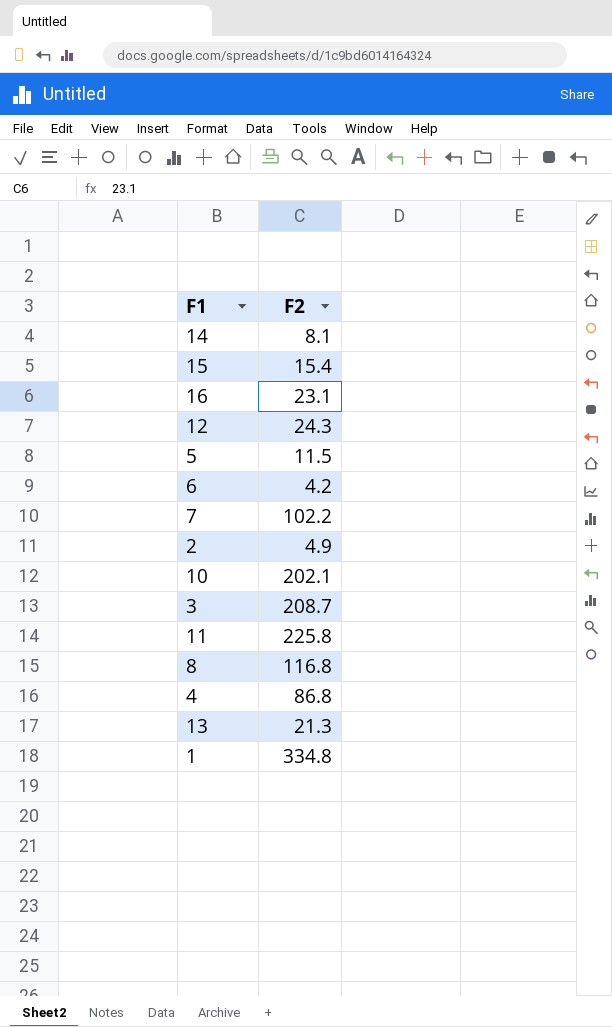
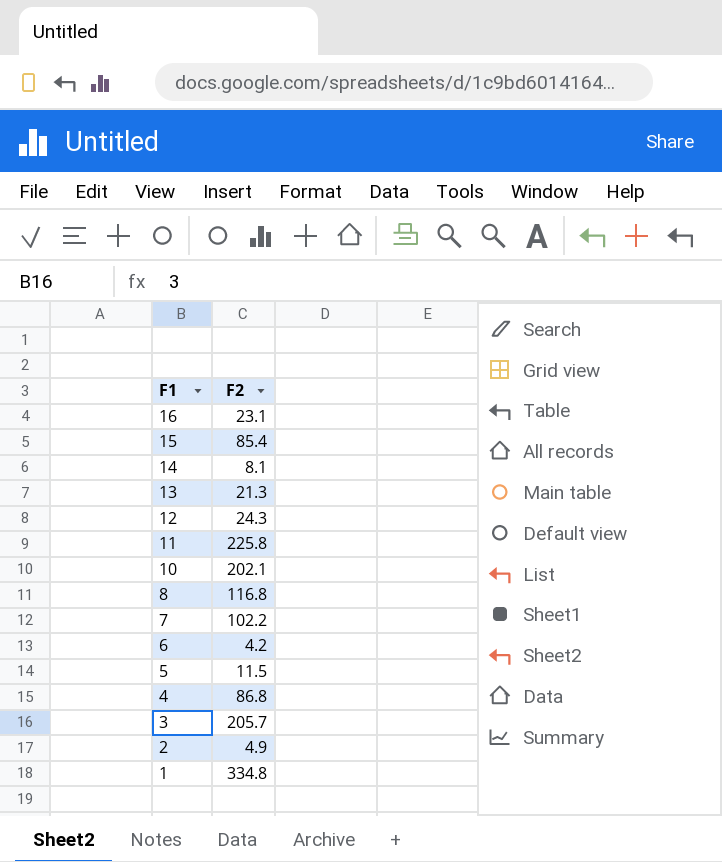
row order: none -> F1 descending
15 | F2: 15.4 -> 85.4
3 | F2: 208.7 -> 205.7

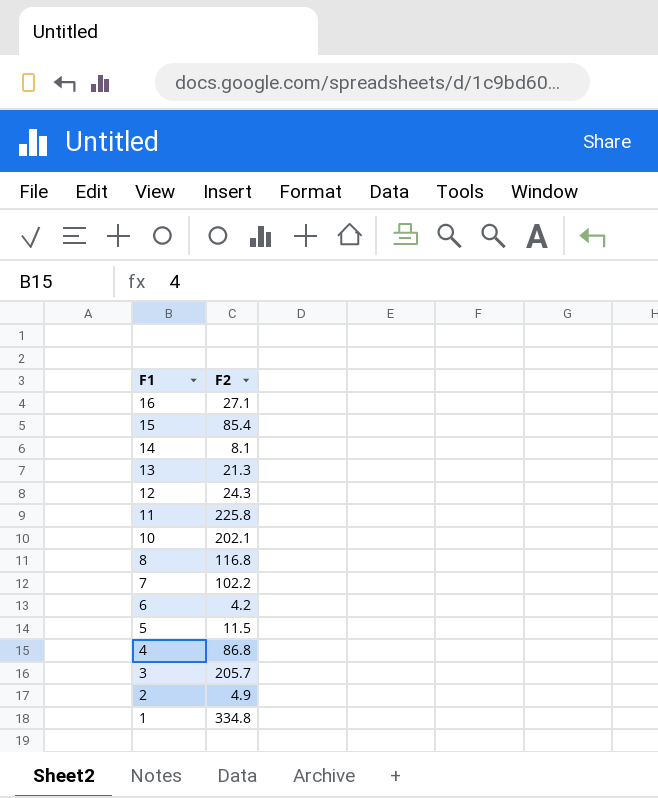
16 | F2: 23.1 -> 27.1

